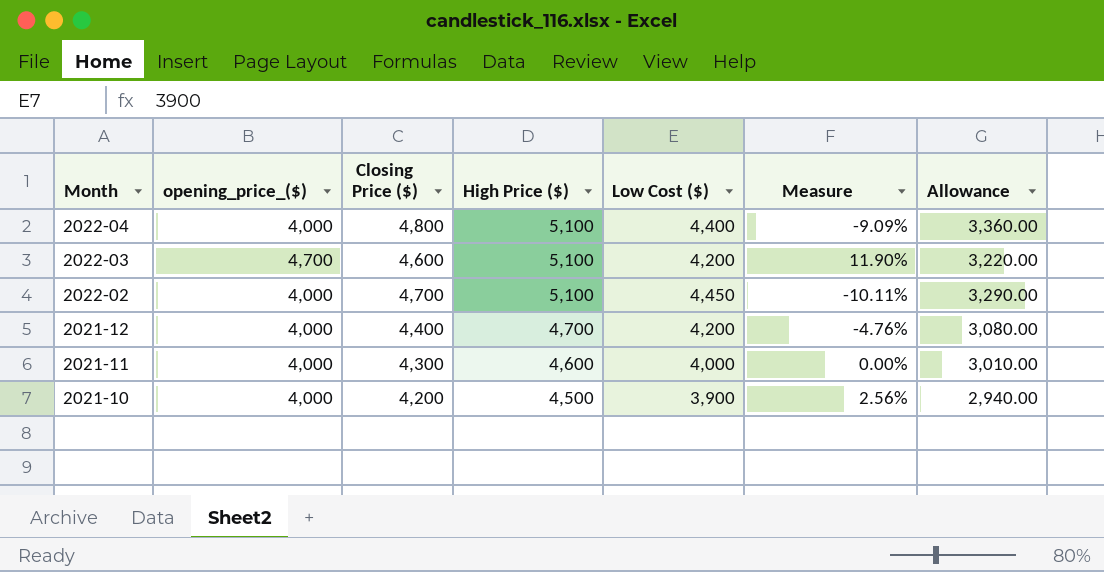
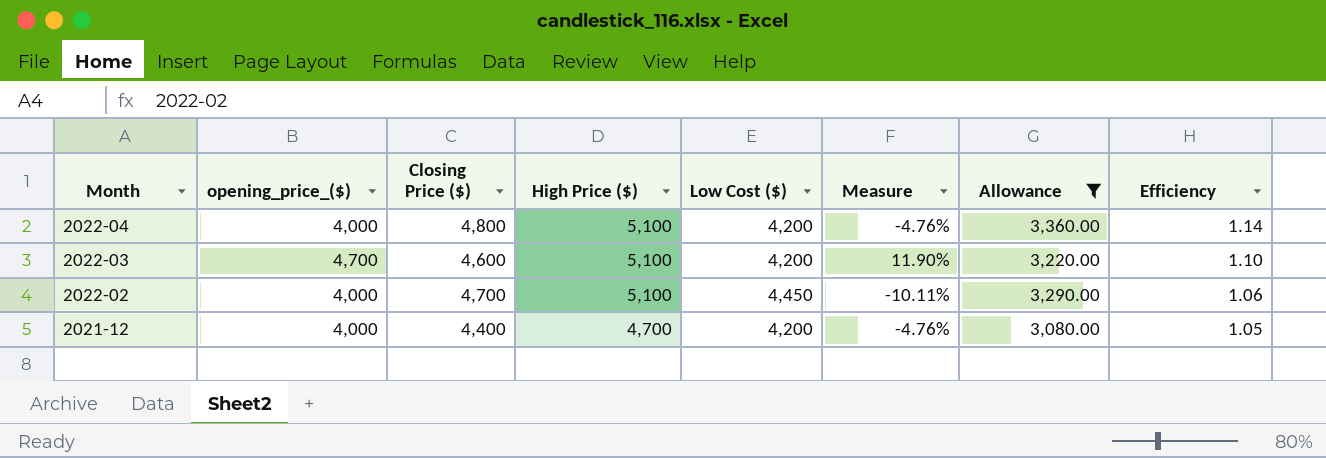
filter: none -> Allowance >= 3,080.00
column Efficiency | formula: none -> [Closing Price ($)] / [Low Cost ($)]
2022-04 | Low Cost ($): 4,400 -> 4,200
2022-04 | Measure: -9.09% -> -4.76%

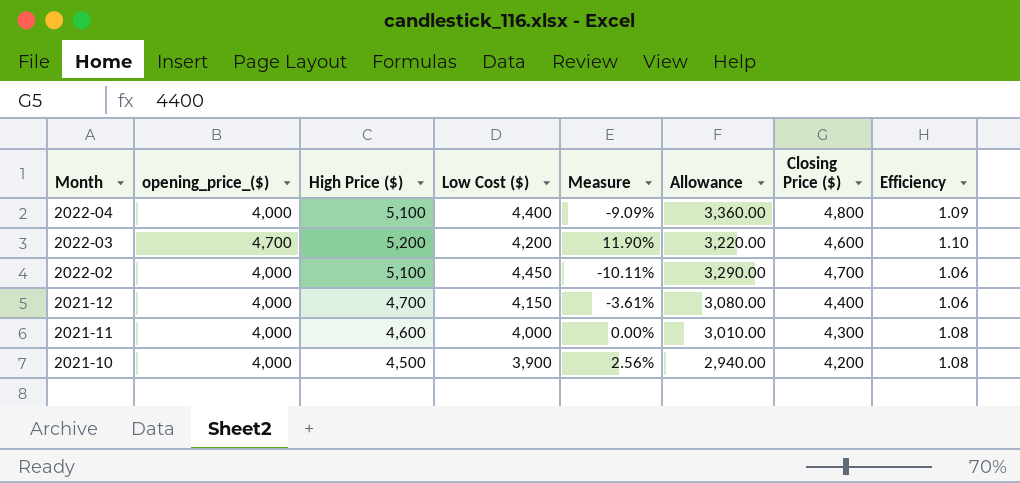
filter: Allowance >= 3,080.00 -> none
column Closing Price ($) | position: 3 -> 7
2022-04 | Low Cost ($): 4,200 -> 4,400
2022-04 | Measure: -4.76% -> -9.09%
2022-04 | Efficiency: 1.14 -> 1.09
2022-03 | High Price ($): 5,100 -> 5,200
2021-12 | Low Cost ($): 4,200 -> 4,150
2021-12 | Measure: -4.76% -> -3.61%
2021-12 | Efficiency: 1.05 -> 1.06

